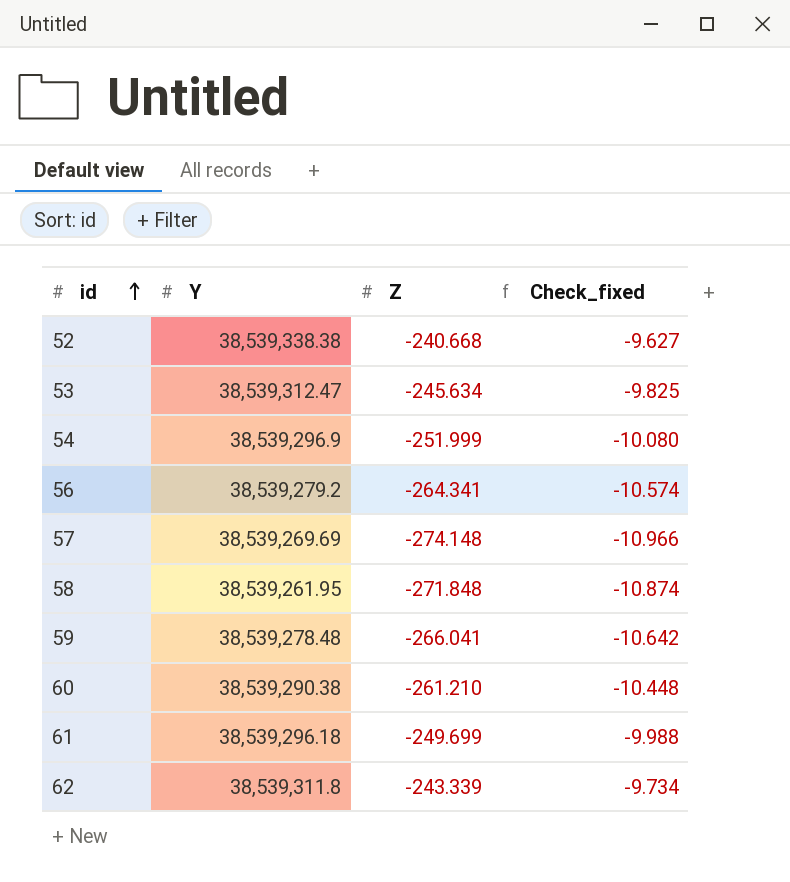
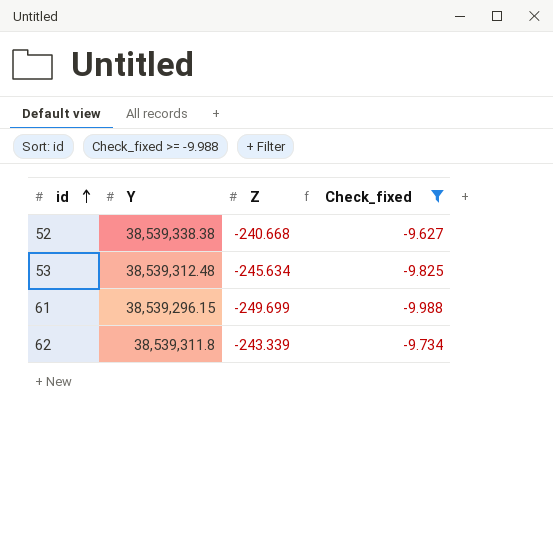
filter: none -> Check_fixed >= -9.988
53 | Y: 38,539,312.47 -> 38,539,312.48
61 | Y: 38,539,296.18 -> 38,539,296.15

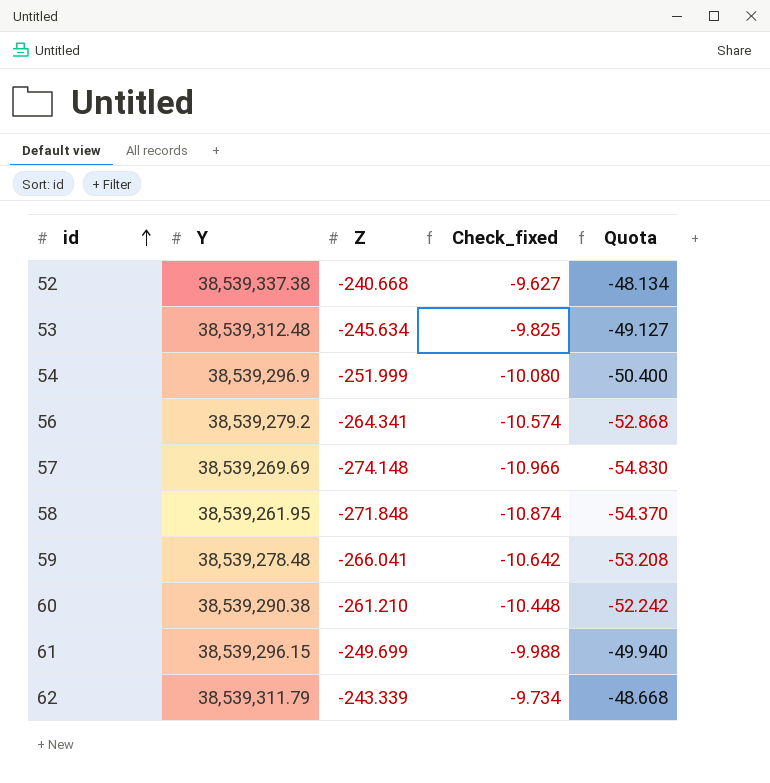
filter: Check_fixed >= -9.988 -> none
column Quota | formula: none -> [Z] * 0.2
52 | Y: 38,539,338.38 -> 38,539,337.38
62 | Y: 38,539,311.8 -> 38,539,311.79

